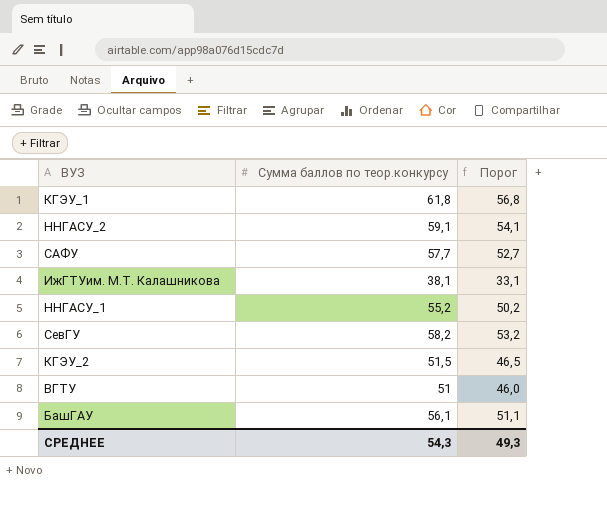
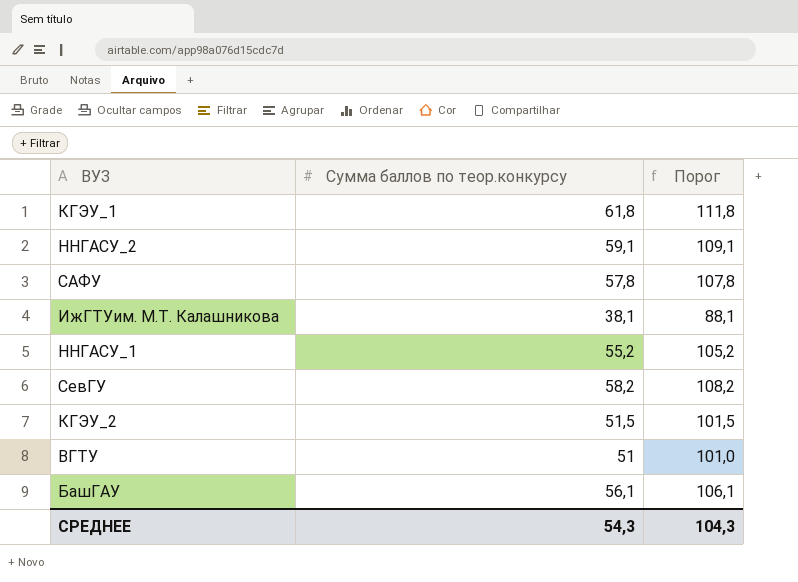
column Порог | formula: [Сумма баллов по теор.конкурсу] - 5 -> [Сумма баллов по теор.конкурсу] + 50
САФУ | Сумма баллов по теор.конкурсу: 57,7 -> 57,8
СРЕДНЕЕ | Порог: 49,3 -> 104,3

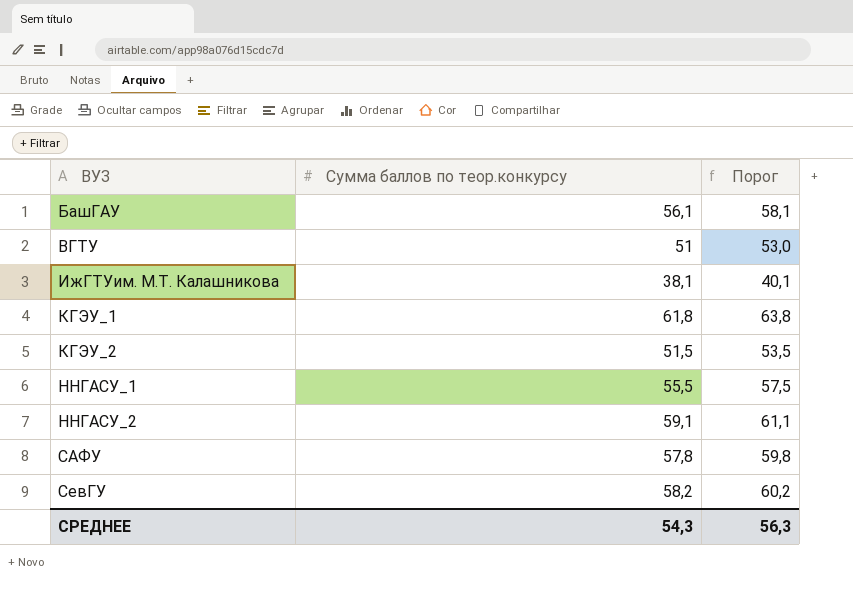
row order: none -> ВУЗ ascending
column Порог | formula: [Сумма баллов по теор.конкурсу] + 50 -> [Сумма баллов по теор.конкурсу] + 2
ННГАСУ_1 | Сумма баллов по теор.конкурсу: 55,2 -> 55,5
СРЕДНЕЕ | Порог: 104,3 -> 56,3

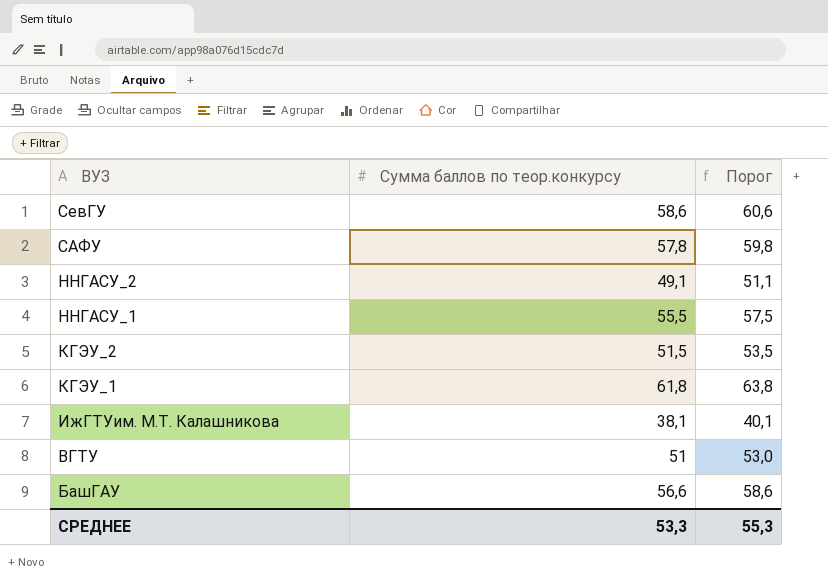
row order: ВУЗ ascending -> ВУЗ descending
СевГУ | Сумма баллов по теор.конкурсу: 58,2 -> 58,6
СевГУ | Порог: 60,2 -> 60,6
ННГАСУ_2 | Сумма баллов по теор.конкурсу: 59,1 -> 49,1
ННГАСУ_2 | Порог: 61,1 -> 51,1
БашГАУ | Сумма баллов по теор.конкурсу: 56,1 -> 56,6
БашГАУ | Порог: 58,1 -> 58,6
СРЕДНЕЕ | Сумма баллов по теор.конкурсу: 54,3 -> 53,3
СРЕДНЕЕ | Порог: 56,3 -> 55,3

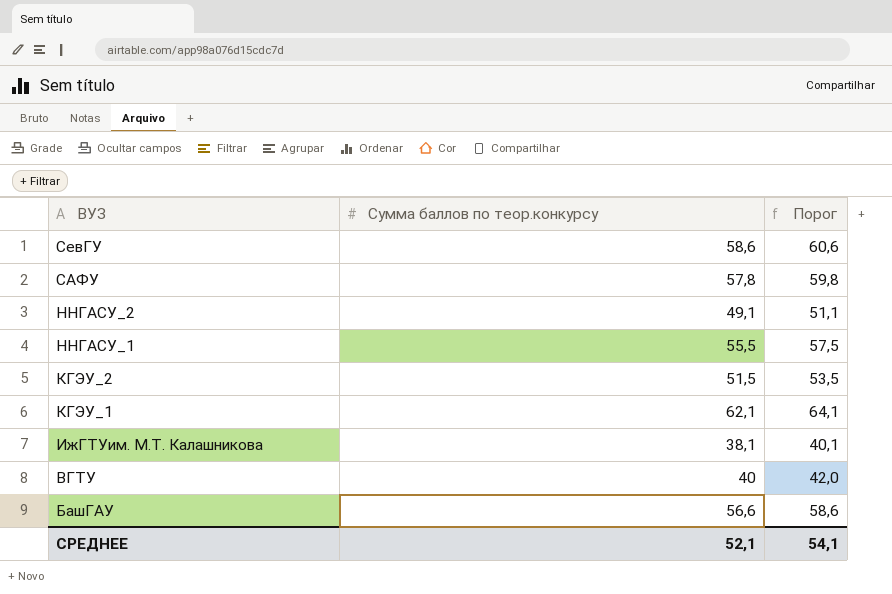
КГЭУ_1 | Сумма баллов по теор.конкурсу: 61,8 -> 62,1
КГЭУ_1 | Порог: 63,8 -> 64,1
ВГТУ | Сумма баллов по теор.конкурсу: 51 -> 40
ВГТУ | Порог: 53,0 -> 42,0
СРЕДНЕЕ | Сумма баллов по теор.конкурсу: 53,3 -> 52,1
СРЕДНЕЕ | Порог: 55,3 -> 54,1

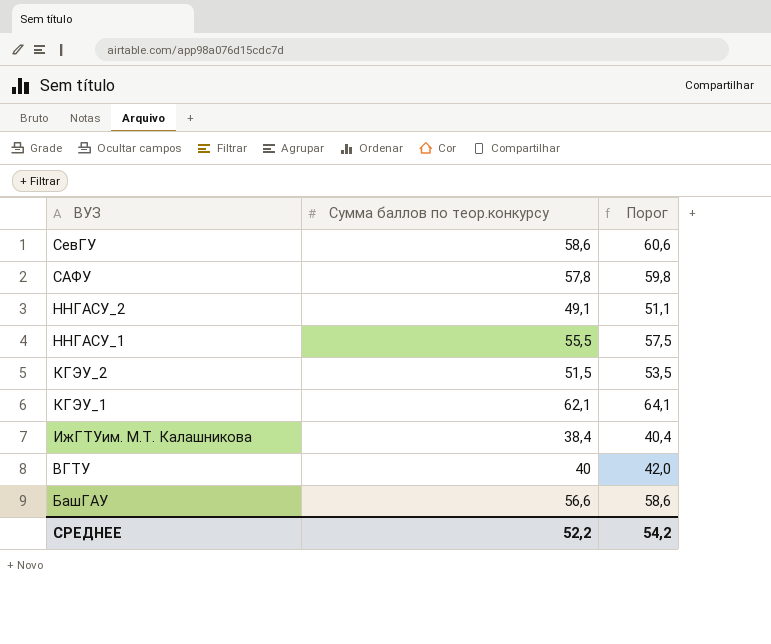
ИжГТУим. М.Т. Калашникова | Сумма баллов по теор.конкурсу: 38,1 -> 38,4
ИжГТУим. М.Т. Калашникова | Порог: 40,1 -> 40,4
СРЕДНЕЕ | Сумма баллов по теор.конкурсу: 52,1 -> 52,2
СРЕДНЕЕ | Порог: 54,1 -> 54,2

